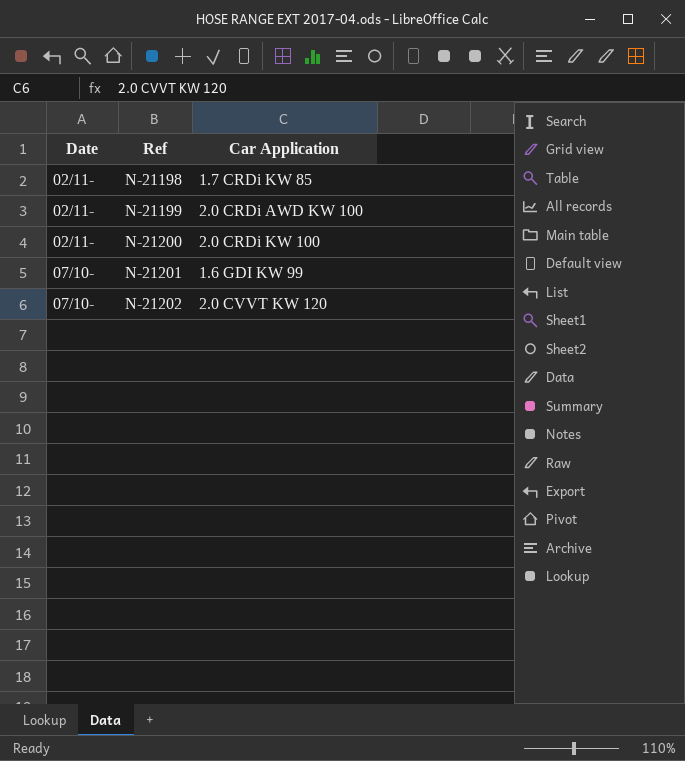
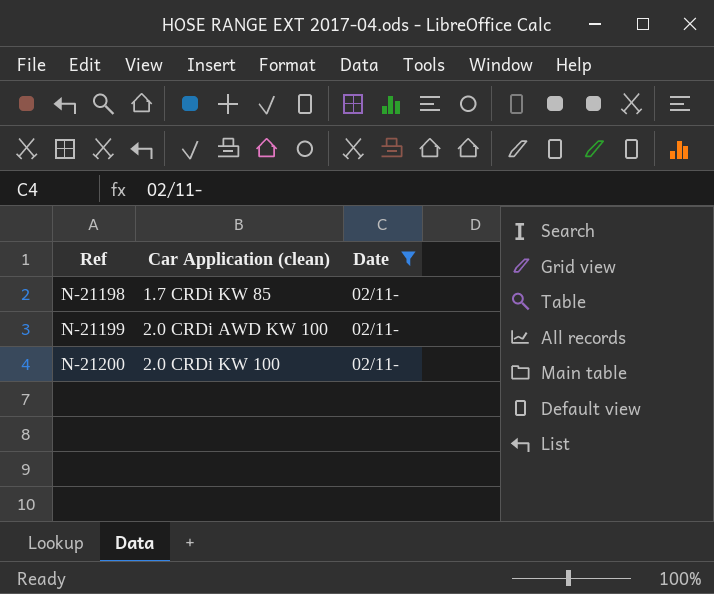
filter: none -> Date = 02/11-
column name: Car Application -> Car Application (clean)
column Date | position: 1 -> 3

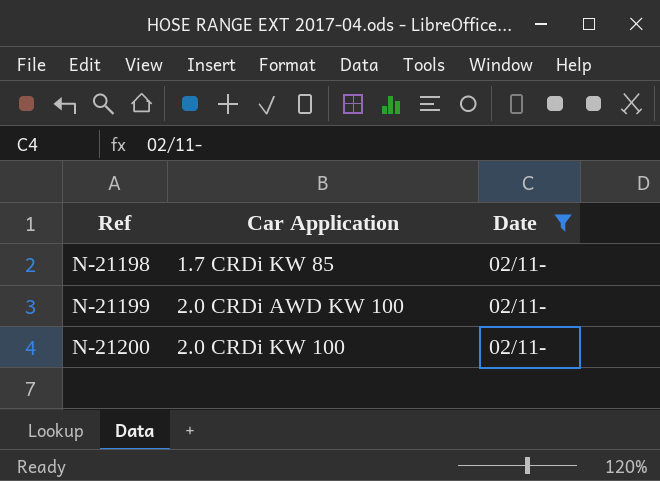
column name: Car Application (clean) -> Car Application

